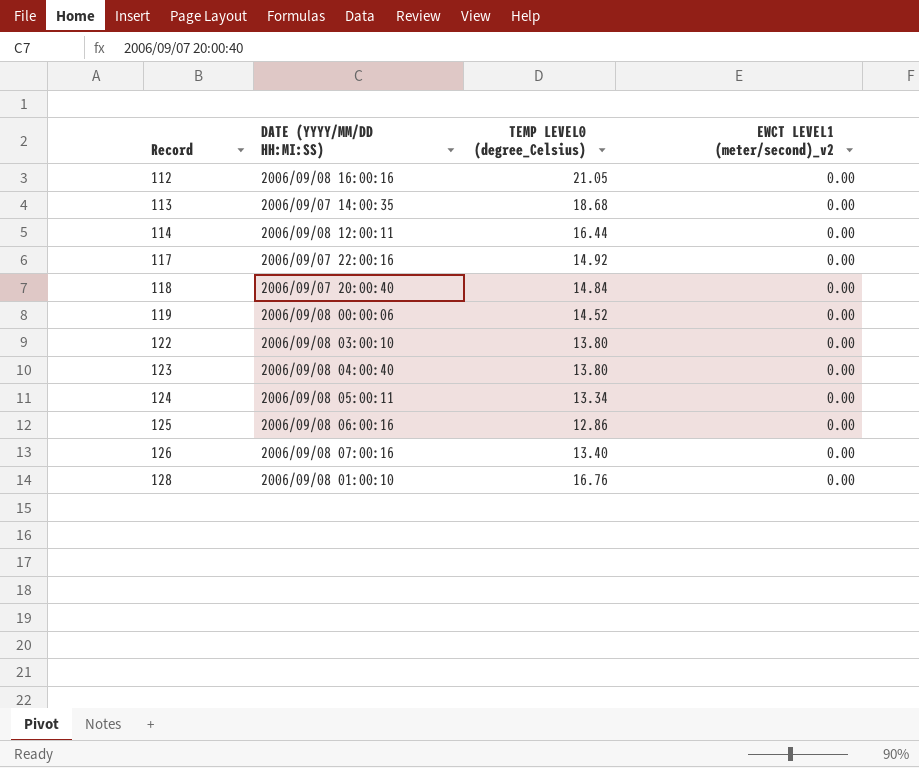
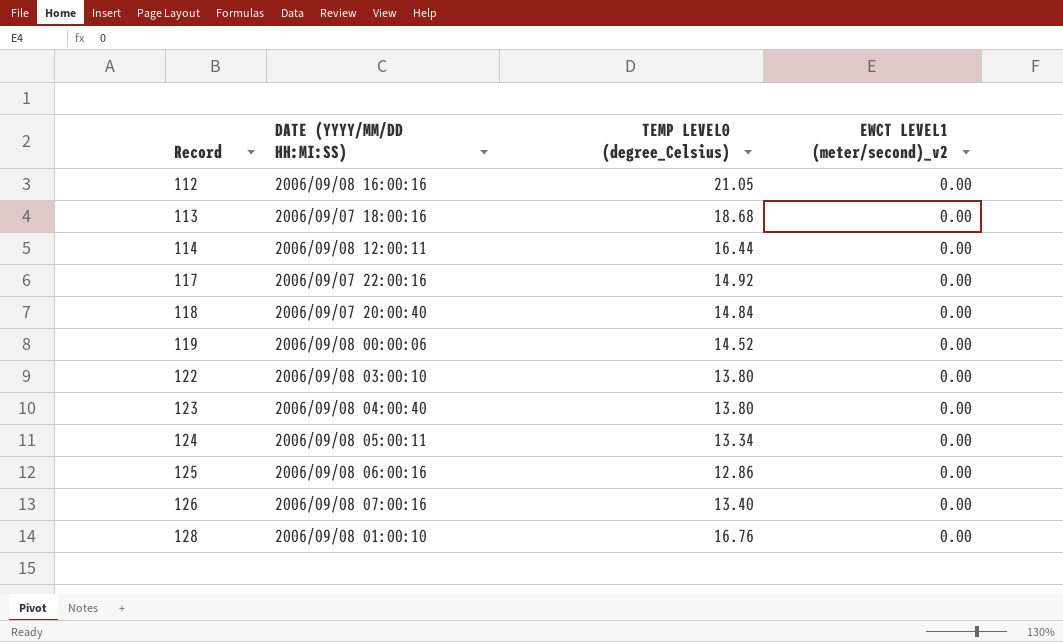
113 | DATE (YYYY/MM/DD HH:MI:SS): 2006/09/07 14:00:35 -> 2006/09/07 18:00:16

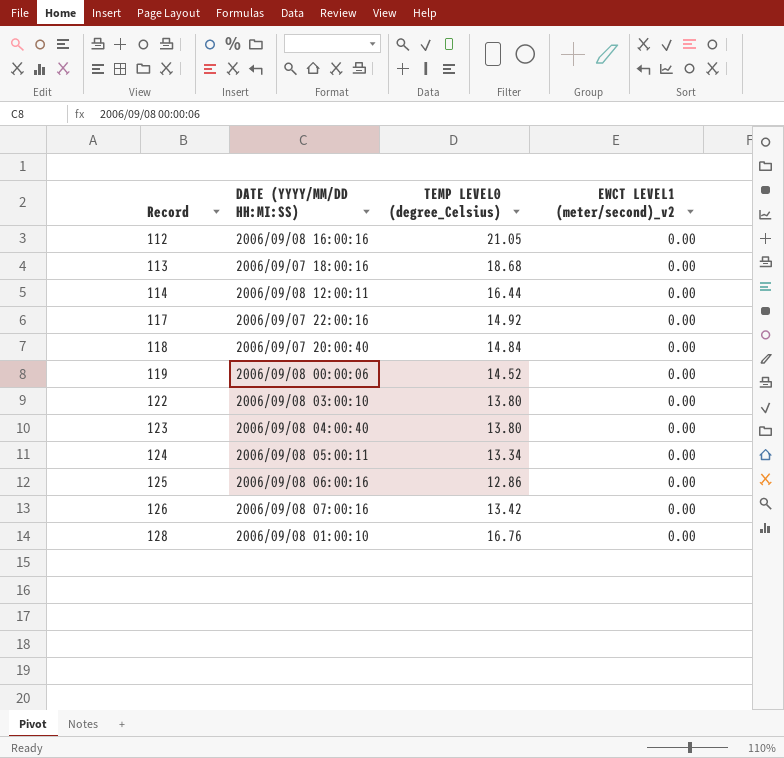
126 | TEMP LEVEL0 (degree_Celsius): 13.40 -> 13.42

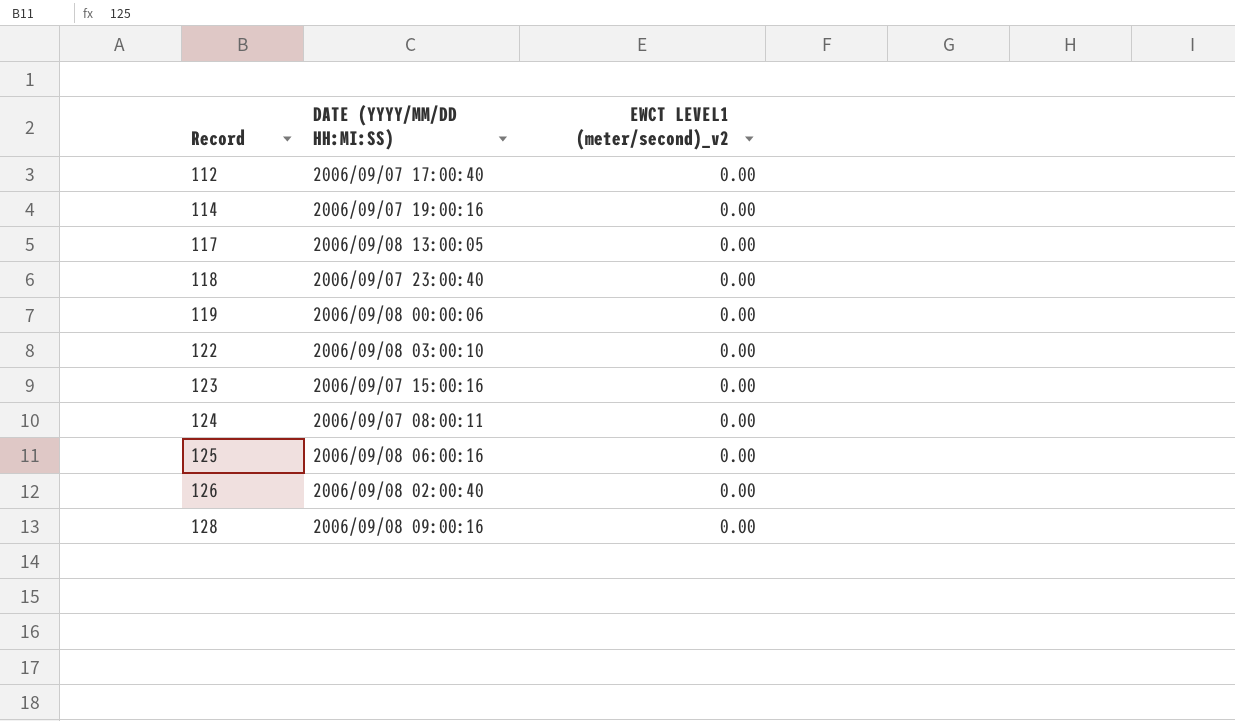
column TEMP LEVEL0 (degree_Celsius) | position: 3 -> none
row 113: 2006/09/07 18:00:16 | 18.68 | 0.00 -> none
112 | DATE (YYYY/MM/DD HH:MI:SS): 2006/09/08 16:00:16 -> 2006/09/07 17:00:40
114 | DATE (YYYY/MM/DD HH:MI:SS): 2006/09/08 12:00:11 -> 2006/09/07 19:00:16
117 | DATE (YYYY/MM/DD HH:MI:SS): 2006/09/07 22:00:16 -> 2006/09/08 13:00:05
118 | DATE (YYYY/MM/DD HH:MI:SS): 2006/09/07 20:00:40 -> 2006/09/07 23:00:40
123 | DATE (YYYY/MM/DD HH:MI:SS): 2006/09/08 04:00:40 -> 2006/09/07 15:00:16
124 | DATE (YYYY/MM/DD HH:MI:SS): 2006/09/08 05:00:11 -> 2006/09/07 08:00:11
126 | DATE (YYYY/MM/DD HH:MI:SS): 2006/09/08 07:00:16 -> 2006/09/08 02:00:40
128 | DATE (YYYY/MM/DD HH:MI:SS): 2006/09/08 01:00:10 -> 2006/09/08 09:00:16

